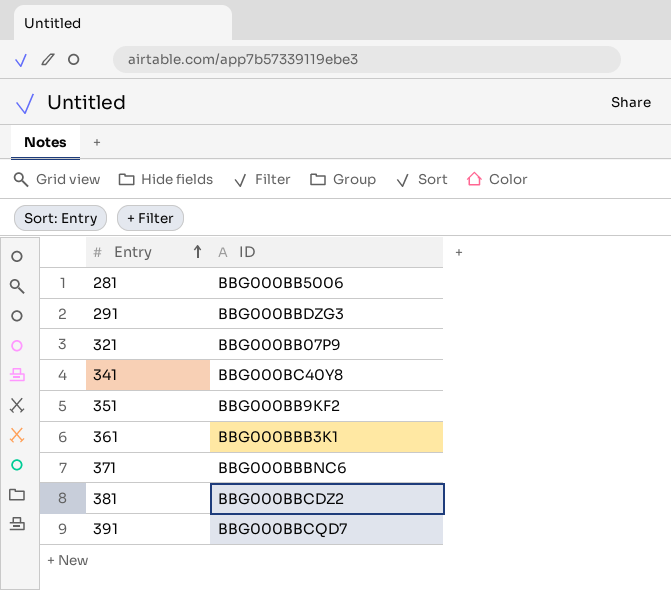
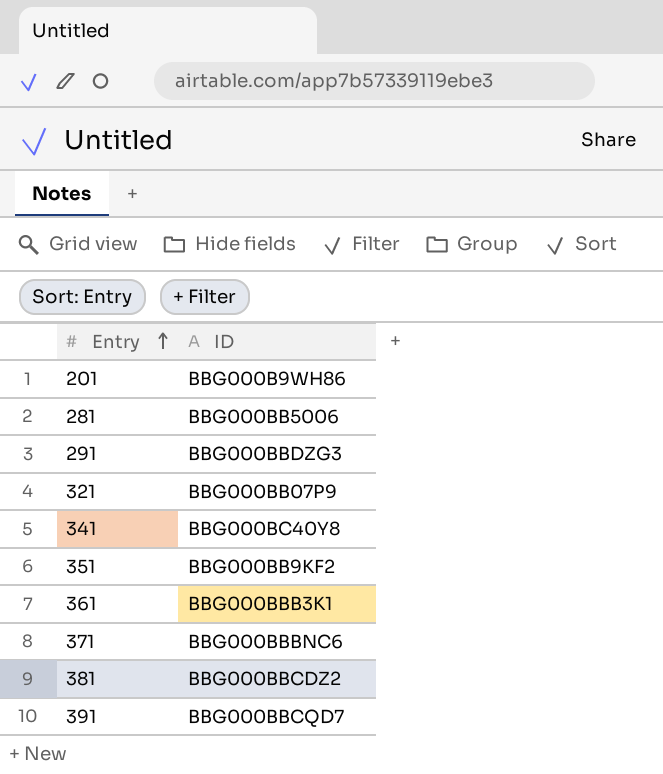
row 201: none -> BBG000B9WH86

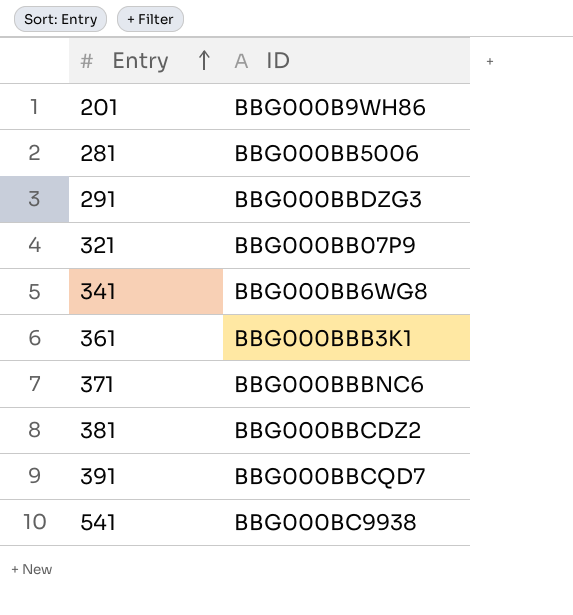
row 351: BBG000BB9KF2 -> none
341 | ID: BBG000BC40Y8 -> BBG000BB6WG8
row 541: none -> BBG000BC9938

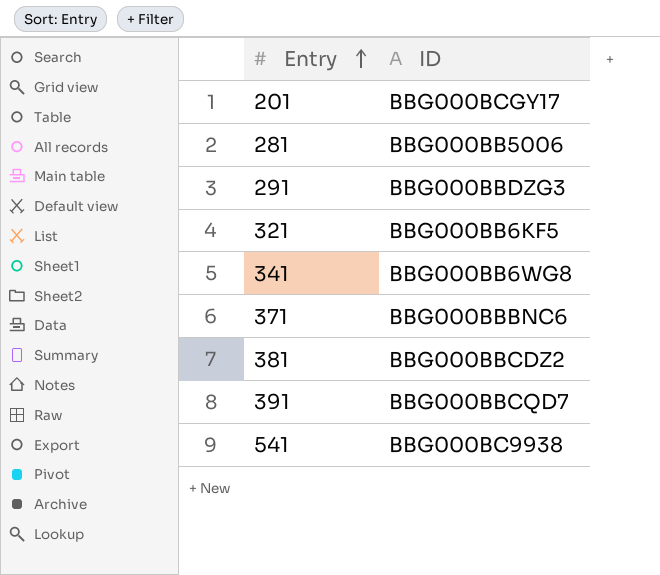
row 361: BBG000BBB3K1 -> none
201 | ID: BBG000B9WH86 -> BBG000BCGY17
321 | ID: BBG000BB07P9 -> BBG000BB6KF5

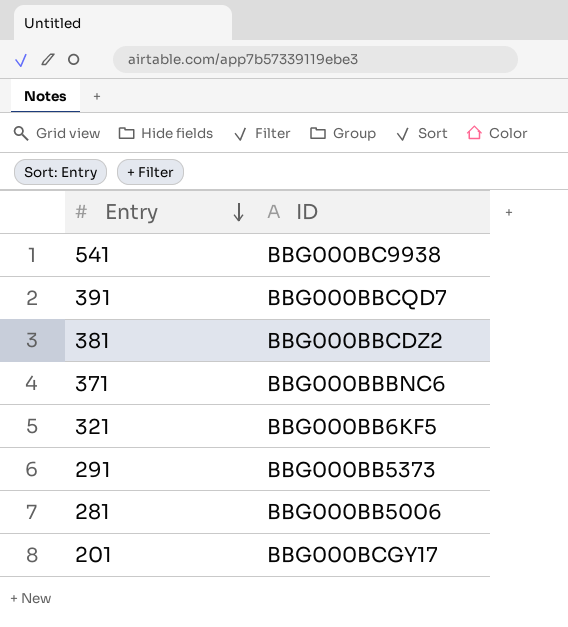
row order: Entry ascending -> Entry descending
row 341: BBG000BB6WG8 -> none
291 | ID: BBG000BBDZG3 -> BBG000BB5373

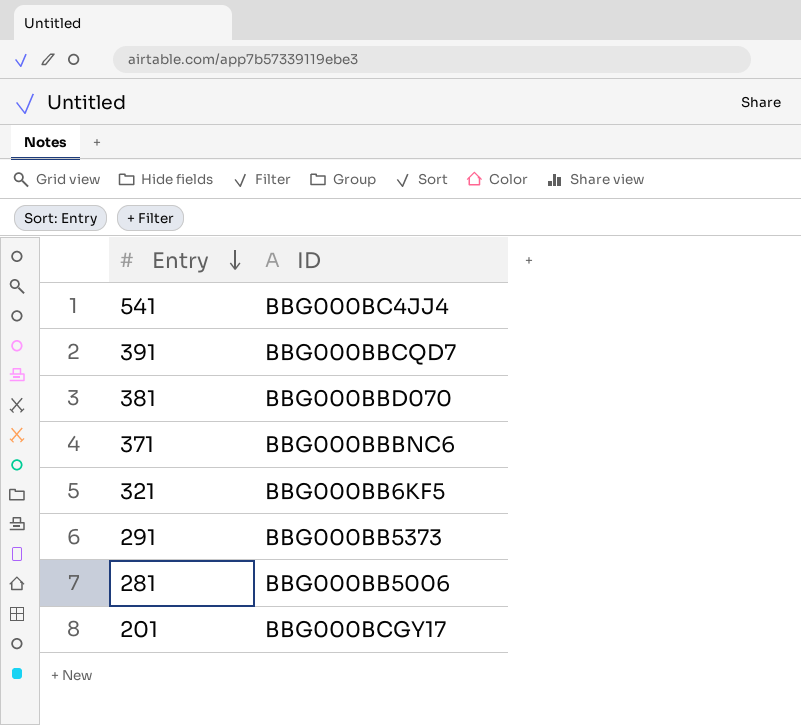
541 | ID: BBG000BC9938 -> BBG000BC4JJ4
381 | ID: BBG000BBCDZ2 -> BBG000BBD070

